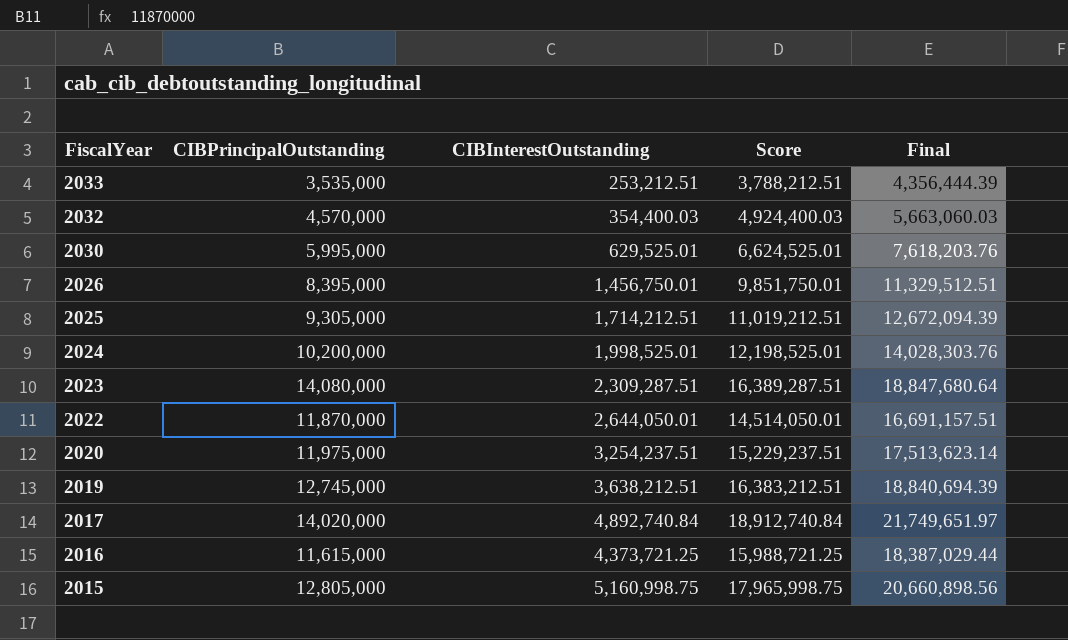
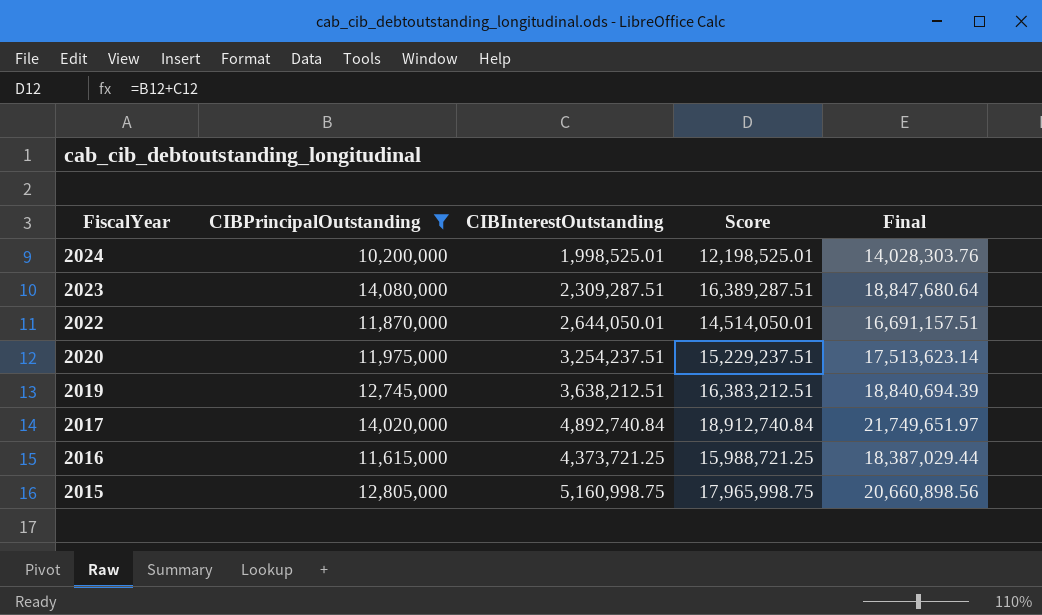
filter: none -> CIBPrincipalOutstanding >= 10,200,000

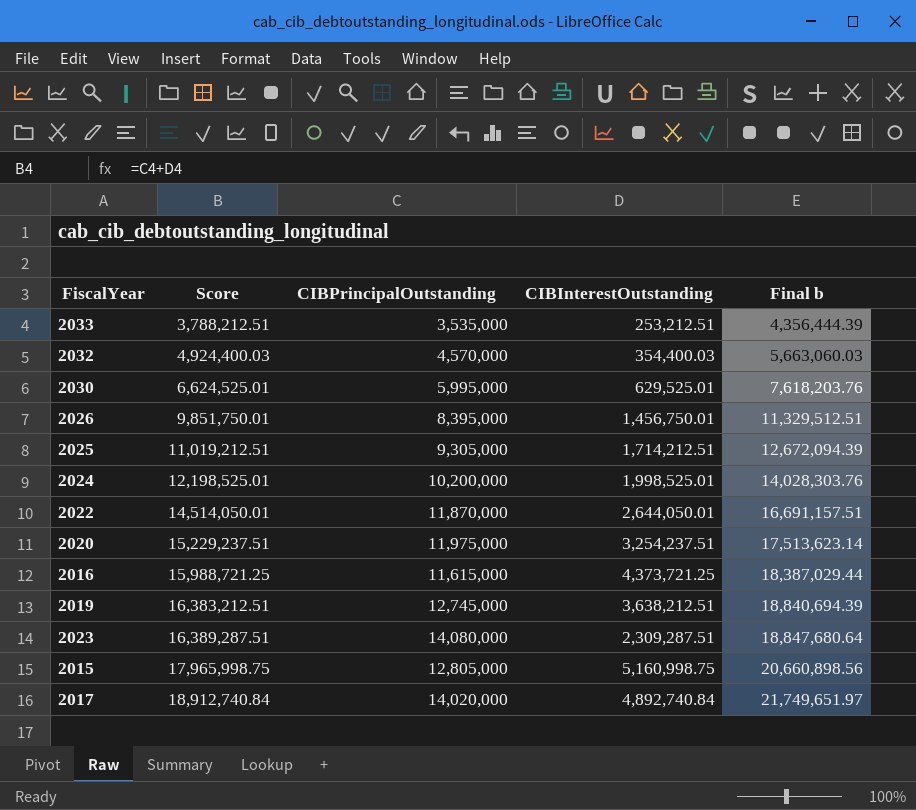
filter: CIBPrincipalOutstanding >= 10,200,000 -> none
row order: FiscalYear descending -> Score ascending
column Score | position: 4 -> 2
column name: Final -> Final b

